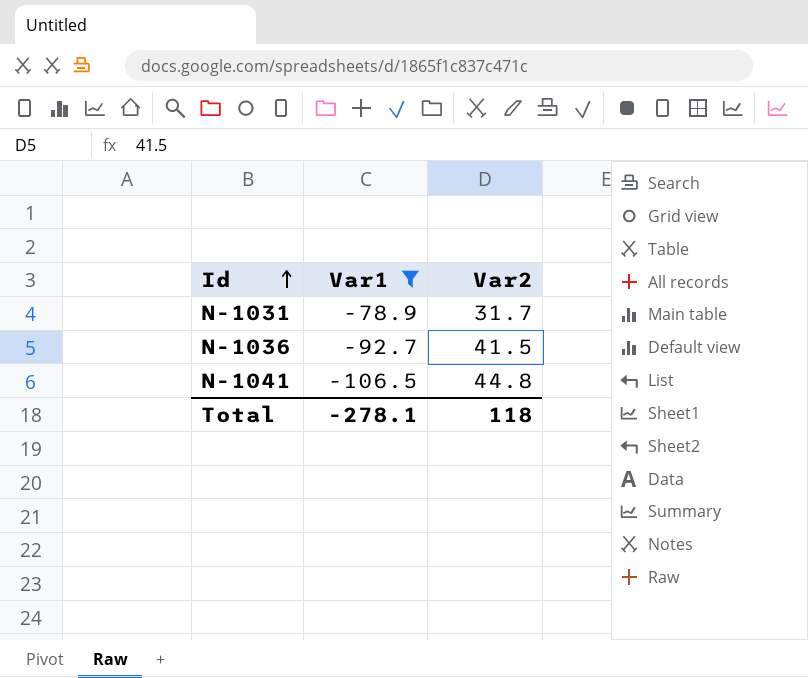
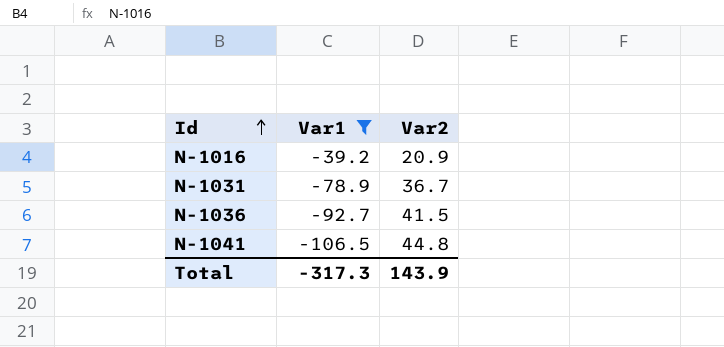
row N-1016: none -> -39.2 | 20.9
N-1031 | Var2: 31.7 -> 36.7
Total | Var1: -278.1 -> -317.3
Total | Var2: 118 -> 143.9

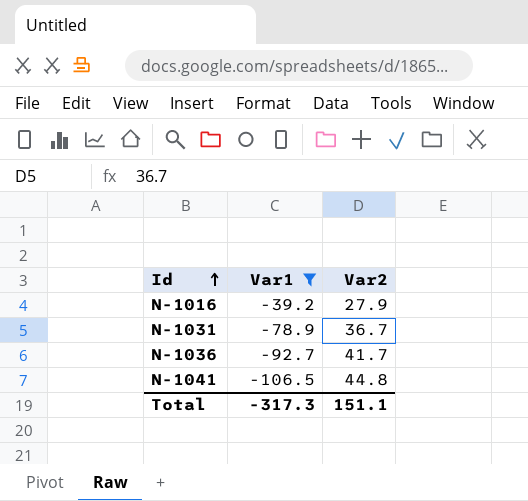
N-1016 | Var2: 20.9 -> 27.9
N-1036 | Var2: 41.5 -> 41.7
Total | Var2: 143.9 -> 151.1

